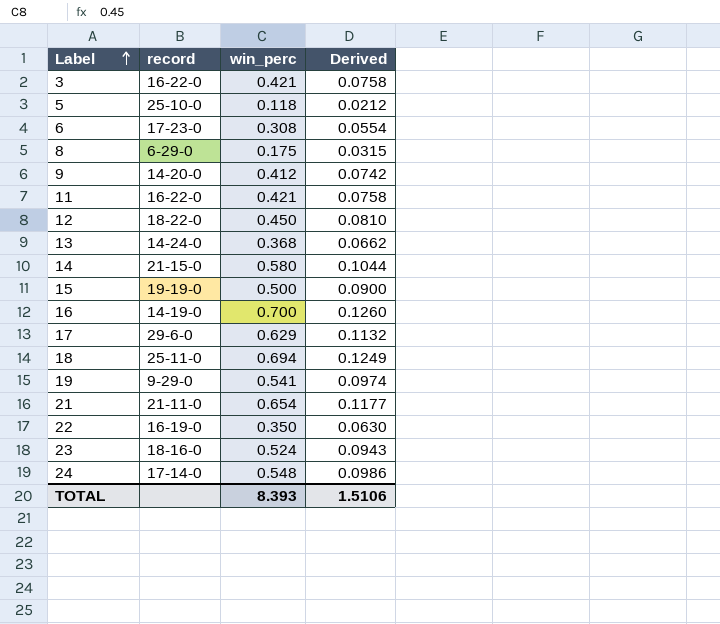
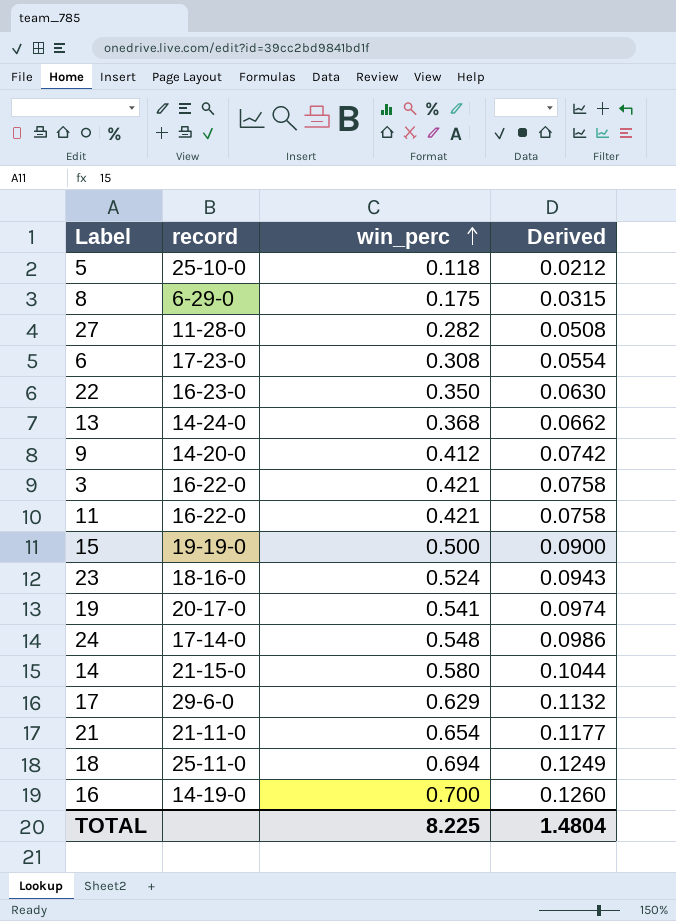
row order: Label ascending -> win_perc ascending
row 12: 18-22-0 | 0.450 | 0.0810 -> none
row 27: none -> 11-28-0 | 0.282 | 0.0508
22 | record: 16-19-0 -> 16-23-0
19 | record: 9-29-0 -> 20-17-0
TOTAL | win_perc: 8.393 -> 8.225
TOTAL | Derived: 1.5106 -> 1.4804

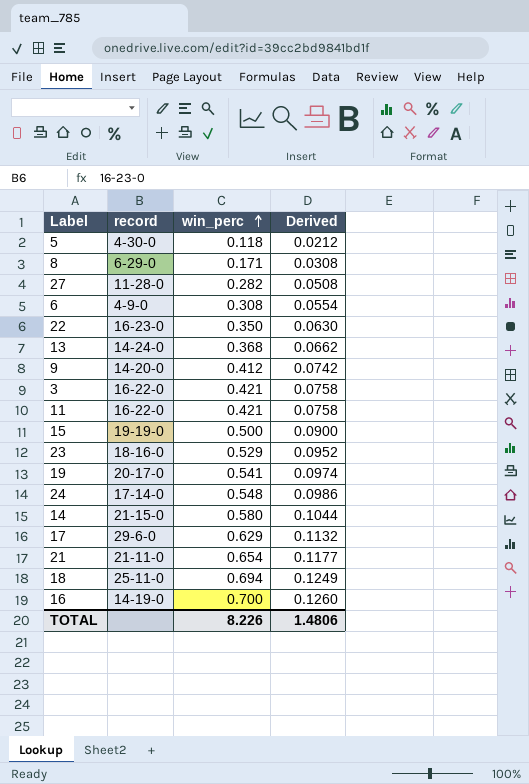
5 | record: 25-10-0 -> 4-30-0
8 | win_perc: 0.175 -> 0.171
8 | Derived: 0.0315 -> 0.0308
6 | record: 17-23-0 -> 4-9-0
23 | win_perc: 0.524 -> 0.529
23 | Derived: 0.0943 -> 0.0952
TOTAL | win_perc: 8.225 -> 8.226
TOTAL | Derived: 1.4804 -> 1.4806

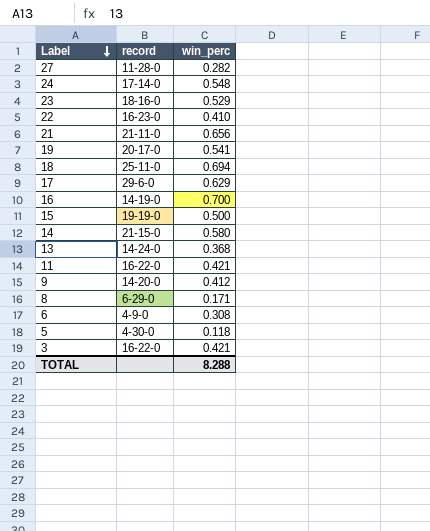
row order: win_perc ascending -> Label descending
column Derived | formula: [win_perc] * 0.18 -> none
22 | win_perc: 0.350 -> 0.410
21 | win_perc: 0.654 -> 0.656
TOTAL | win_perc: 8.226 -> 8.288

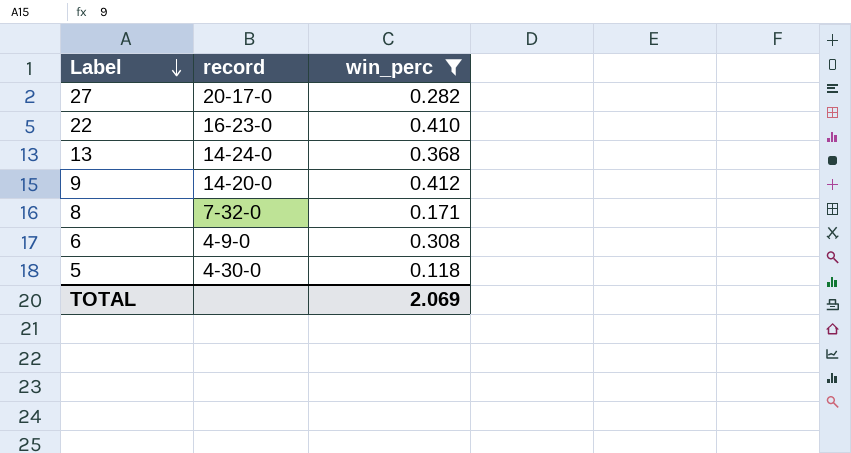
filter: none -> win_perc <= 0.412
27 | record: 11-28-0 -> 20-17-0
8 | record: 6-29-0 -> 7-32-0
TOTAL | win_perc: 8.288 -> 2.069

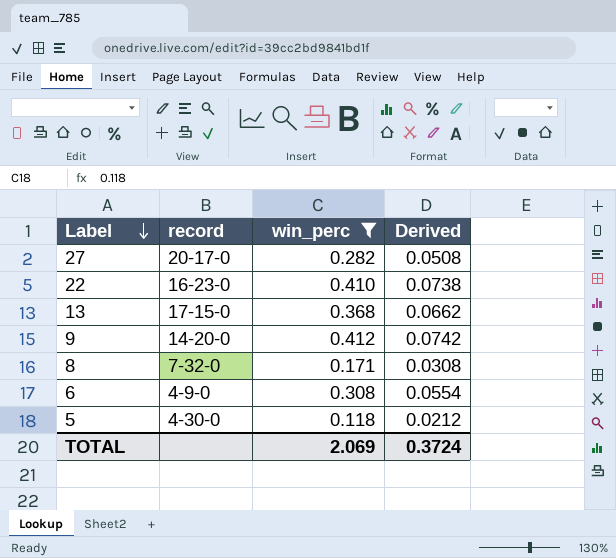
column Derived | formula: none -> [win_perc] * 0.18
13 | record: 14-24-0 -> 17-15-0

